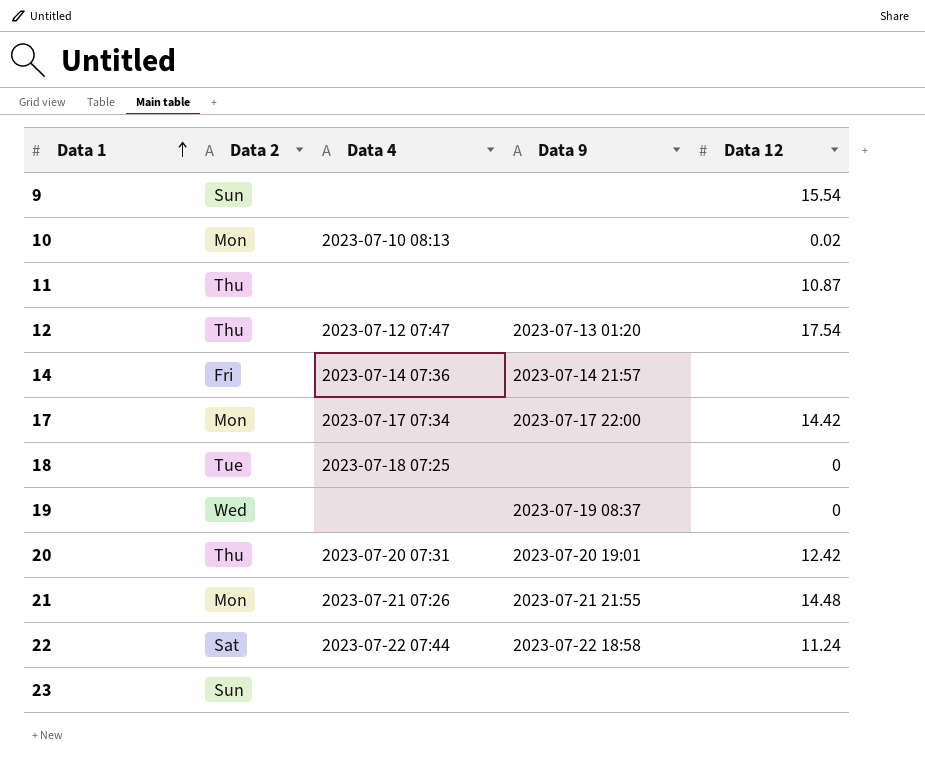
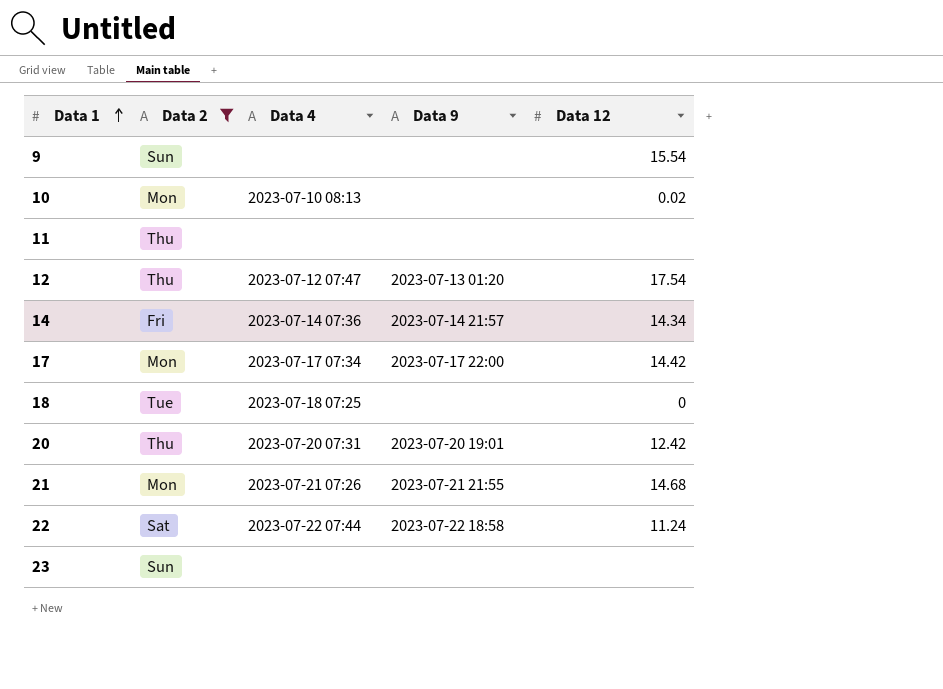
filter: none -> Data 2 != Wed
11 | Data 12: 10.87 -> none
14 | Data 12: none -> 14.34
21 | Data 12: 14.48 -> 14.68

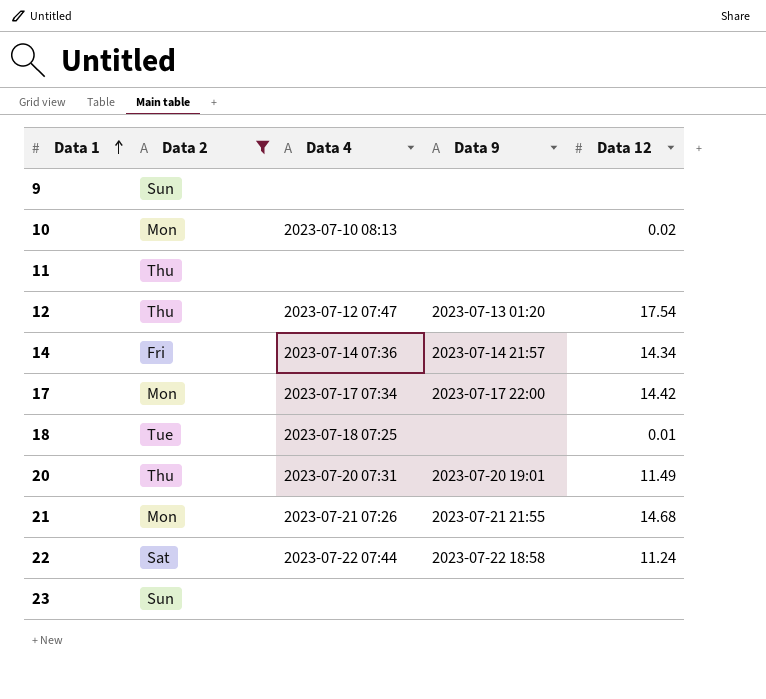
9 | Data 12: 15.54 -> none
18 | Data 12: 0 -> 0.01
20 | Data 12: 12.42 -> 11.49

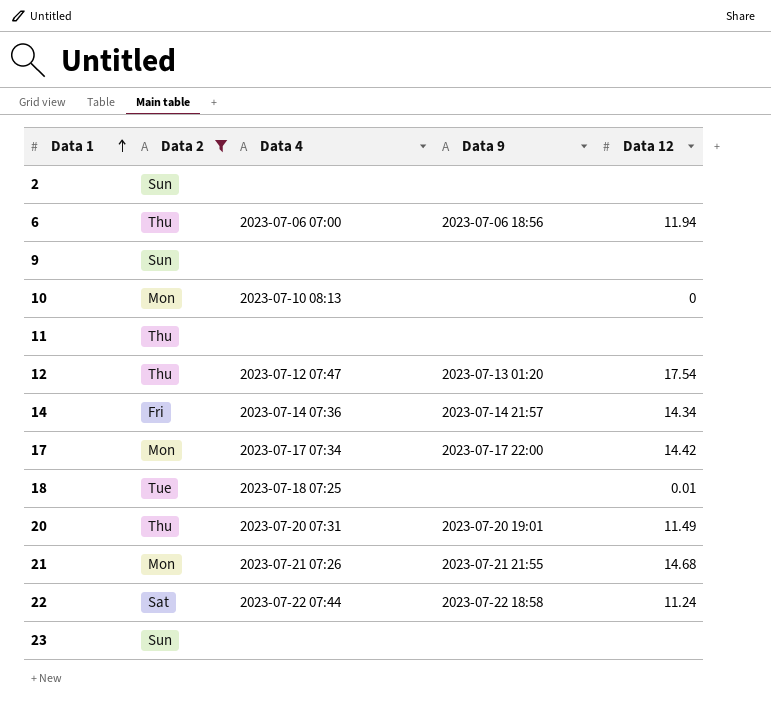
row 2: none -> Sun | none | none | none
row 6: none -> Thu | 2023-07-06 07:00 | 2023-07-06 18:56 | 11.94
10 | Data 12: 0.02 -> 0

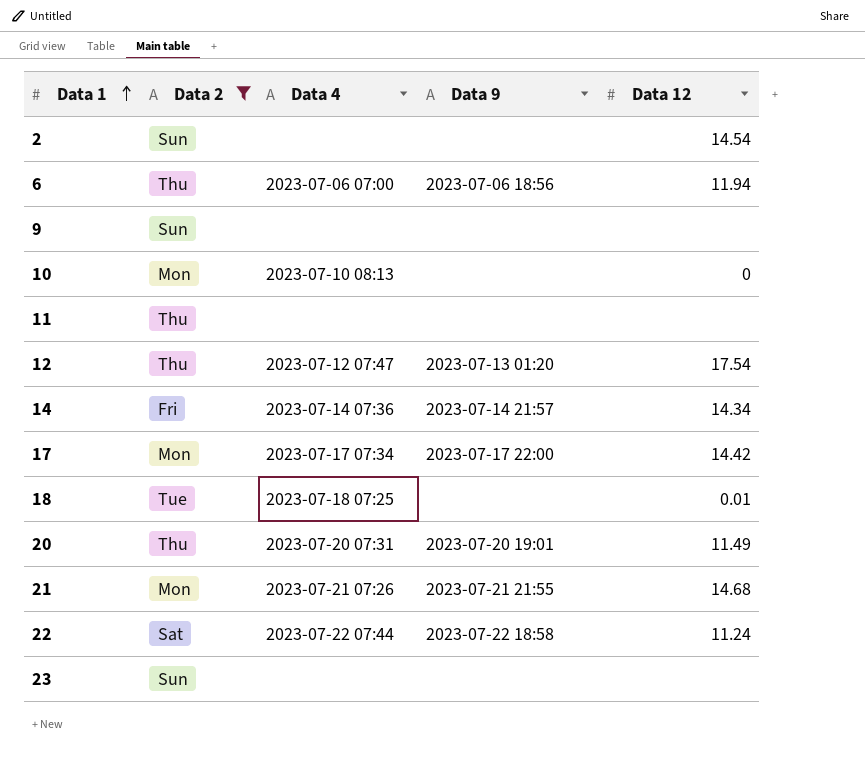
2 | Data 12: none -> 14.54

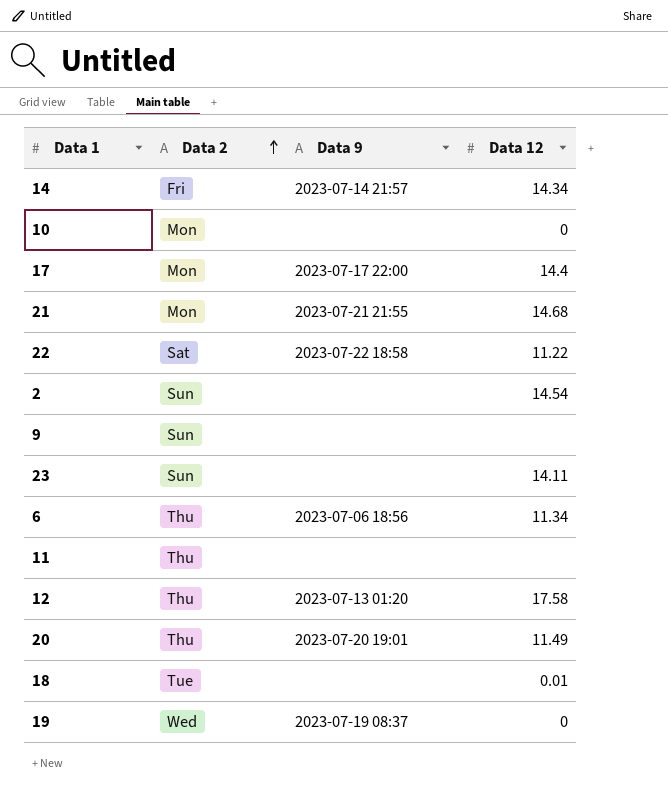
filter: Data 2 != Wed -> none
row order: Data 1 ascending -> Data 2 ascending
column Data 4 | position: 3 -> none
17 | Data 12: 14.42 -> 14.4
22 | Data 12: 11.24 -> 11.22
23 | Data 12: none -> 14.11
6 | Data 12: 11.94 -> 11.34
12 | Data 12: 17.54 -> 17.58

